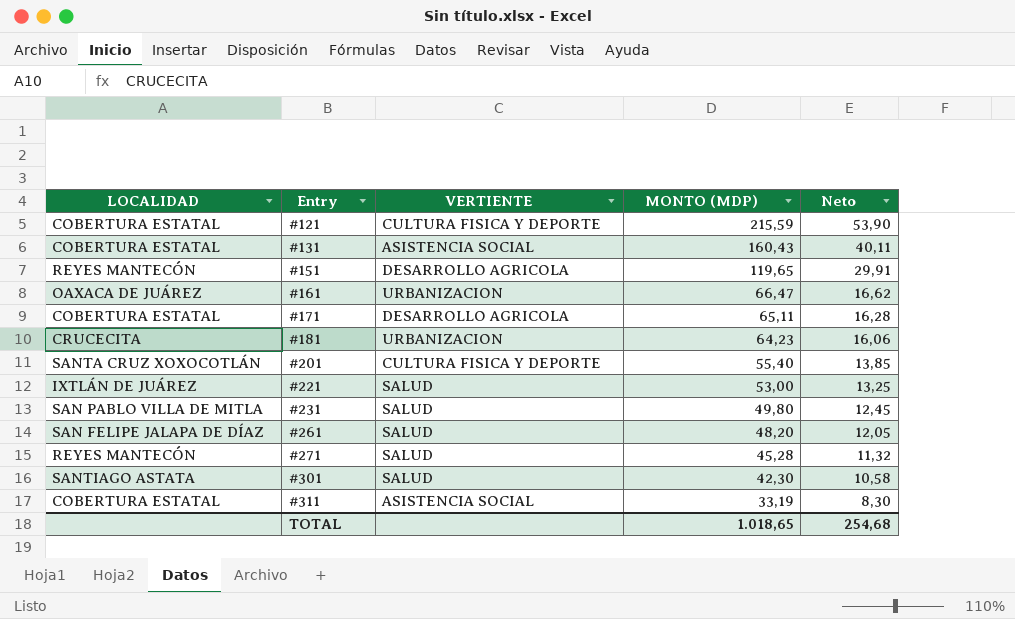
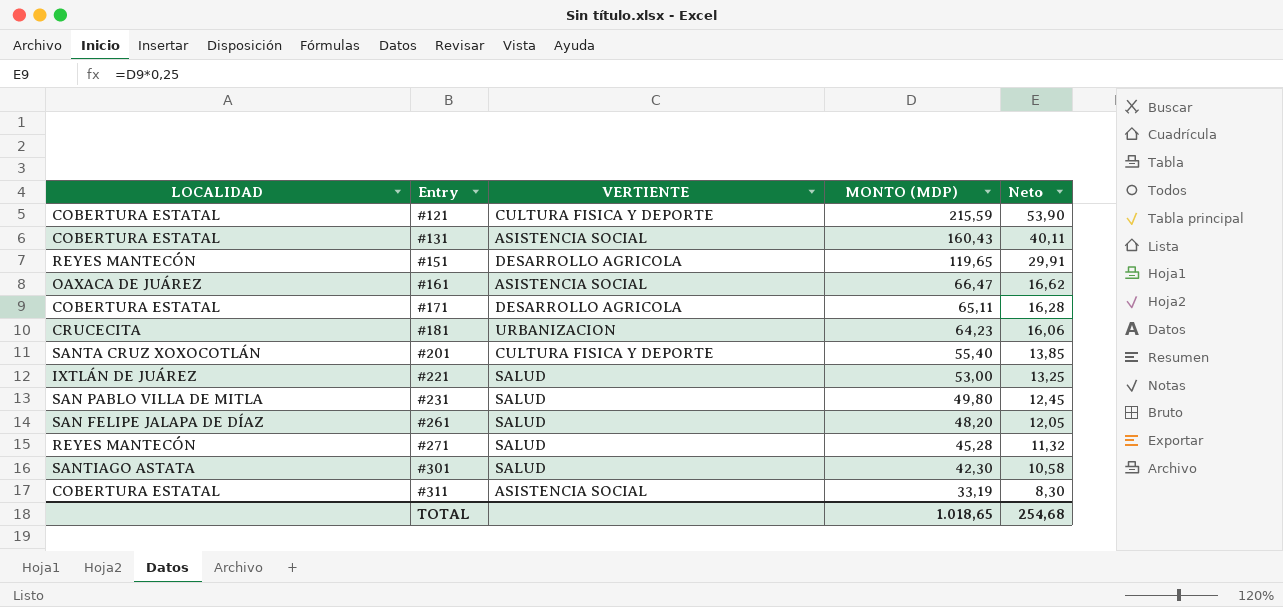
#161 | VERTIENTE: URBANIZACION -> ASISTENCIA SOCIAL

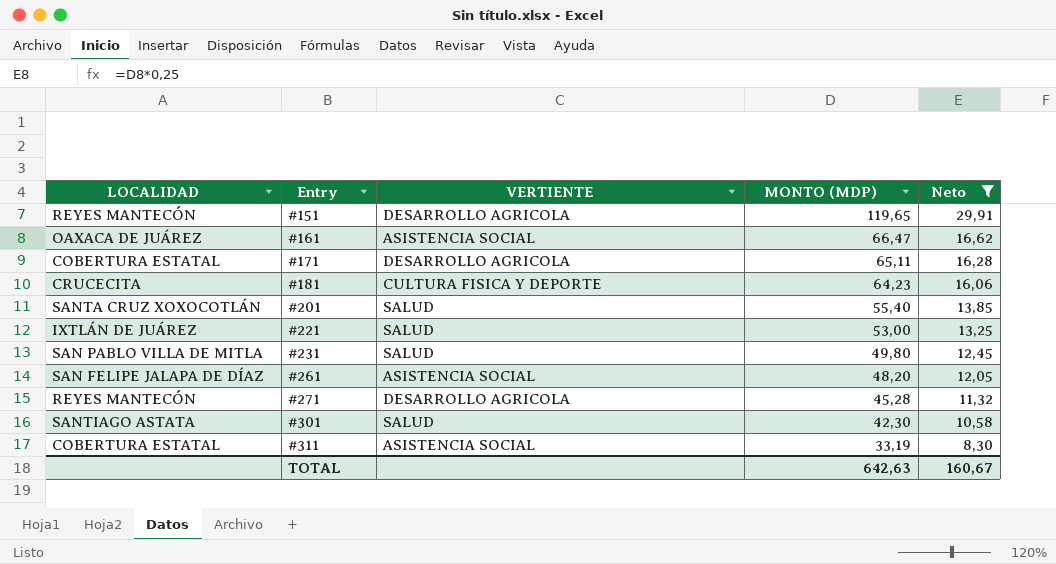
filter: none -> Neto <= 29,91
#181 | VERTIENTE: URBANIZACION -> CULTURA FISICA Y DEPORTE
#201 | VERTIENTE: CULTURA FISICA Y DEPORTE -> SALUD
#261 | VERTIENTE: SALUD -> ASISTENCIA SOCIAL
#271 | VERTIENTE: SALUD -> DESARROLLO AGRICOLA
TOTAL | MONTO (MDP): 1.018,65 -> 642,63
TOTAL | Neto: 254,68 -> 160,67

